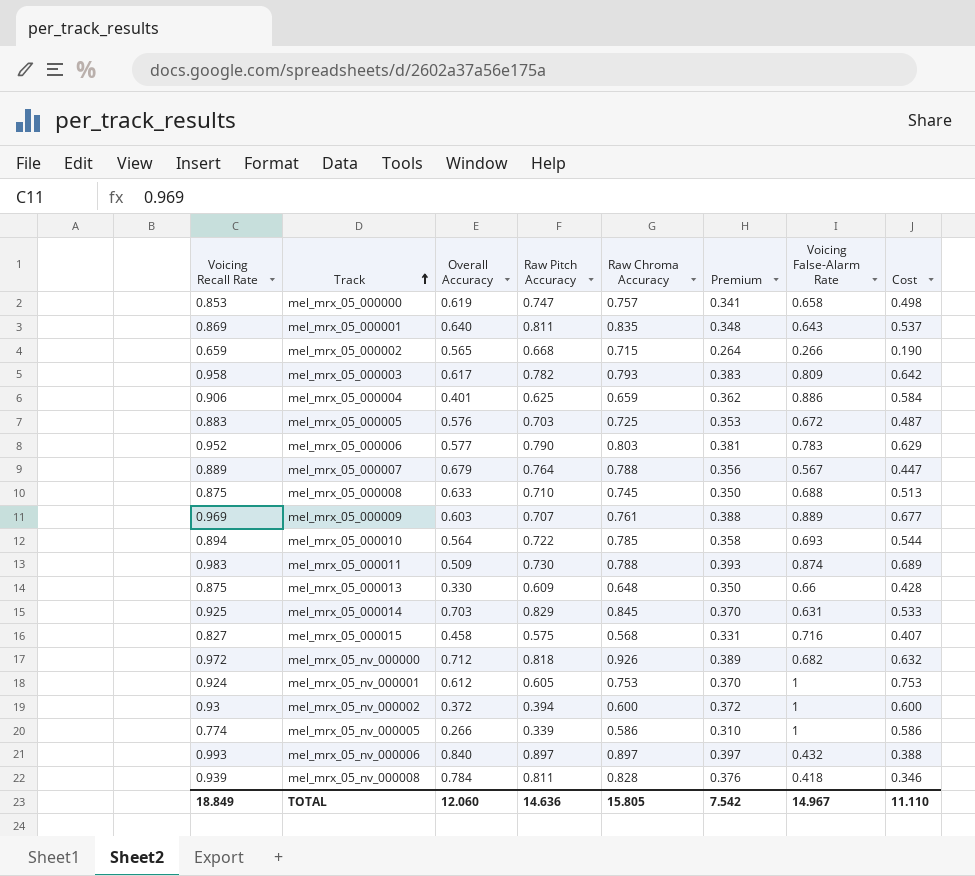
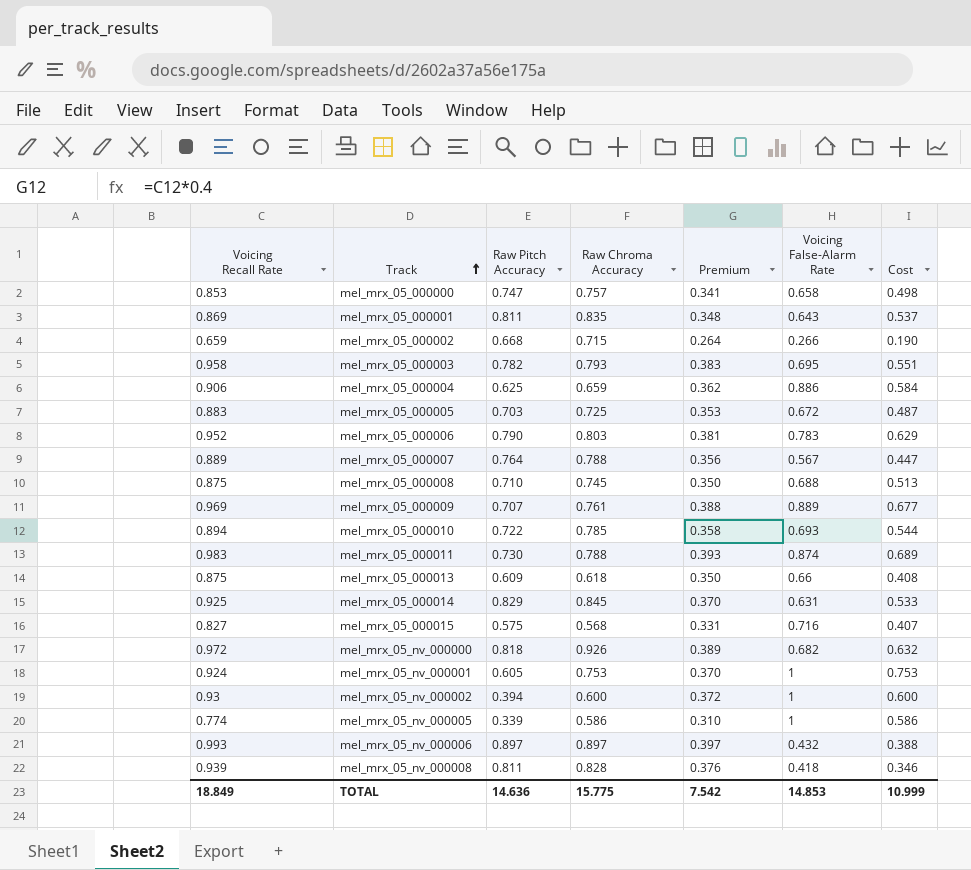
column Overall Accuracy | position: 3 -> none
mel_mrx_05_000003 | Voicing False-Alarm Rate: 0.809 -> 0.695
mel_mrx_05_000003 | Cost: 0.642 -> 0.551
mel_mrx_05_000013 | Raw Chroma Accuracy: 0.648 -> 0.618
mel_mrx_05_000013 | Cost: 0.428 -> 0.408
TOTAL | Raw Chroma Accuracy: 15.805 -> 15.775
TOTAL | Voicing False-Alarm Rate: 14.967 -> 14.853
TOTAL | Cost: 11.110 -> 10.999

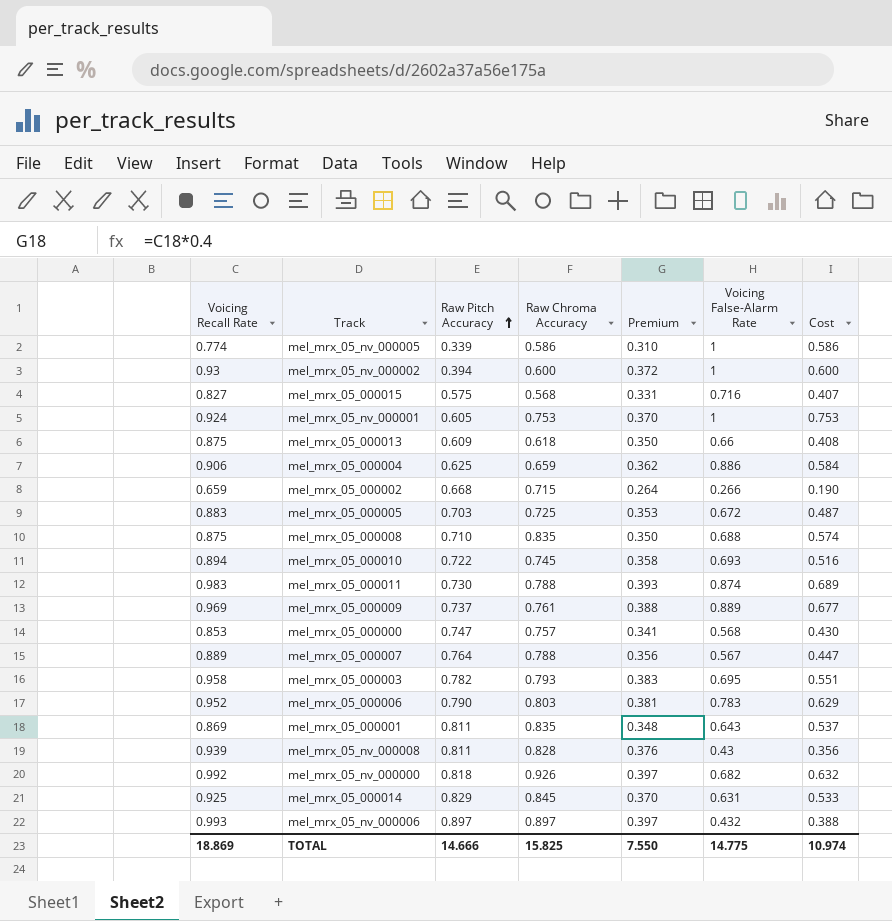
row order: Track ascending -> Raw Pitch Accuracy ascending
mel_mrx_05_000008 | Raw Chroma Accuracy: 0.745 -> 0.835
mel_mrx_05_000008 | Cost: 0.513 -> 0.574
mel_mrx_05_000010 | Raw Chroma Accuracy: 0.785 -> 0.745
mel_mrx_05_000010 | Cost: 0.544 -> 0.516
mel_mrx_05_000009 | Raw Pitch Accuracy: 0.707 -> 0.737
mel_mrx_05_000000 | Voicing False-Alarm Rate: 0.658 -> 0.568
mel_mrx_05_000000 | Cost: 0.498 -> 0.430
mel_mrx_05_nv_000008 | Voicing False-Alarm Rate: 0.418 -> 0.43
mel_mrx_05_nv_000008 | Cost: 0.346 -> 0.356
mel_mrx_05_nv_000000 | Voicing Recall Rate: 0.972 -> 0.992
mel_mrx_05_nv_000000 | Premium: 0.389 -> 0.397
TOTAL | Voicing Recall Rate: 18.849 -> 18.869
TOTAL | Raw Pitch Accuracy: 14.636 -> 14.666
TOTAL | Raw Chroma Accuracy: 15.775 -> 15.825
TOTAL | Premium: 7.542 -> 7.550
TOTAL | Voicing False-Alarm Rate: 14.853 -> 14.775
TOTAL | Cost: 10.999 -> 10.974

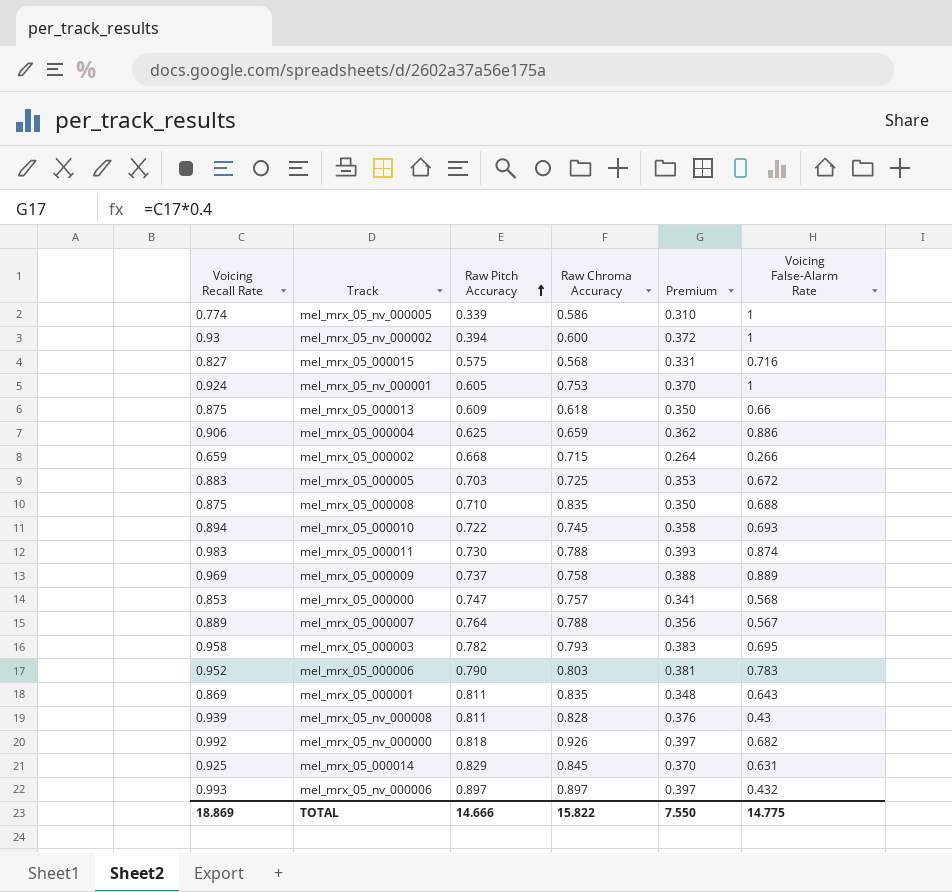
column Cost | formula: [Raw Chroma Accuracy] * [Voicing False-Alarm Rate] -> none
mel_mrx_05_000009 | Raw Chroma Accuracy: 0.761 -> 0.758
TOTAL | Raw Chroma Accuracy: 15.825 -> 15.822

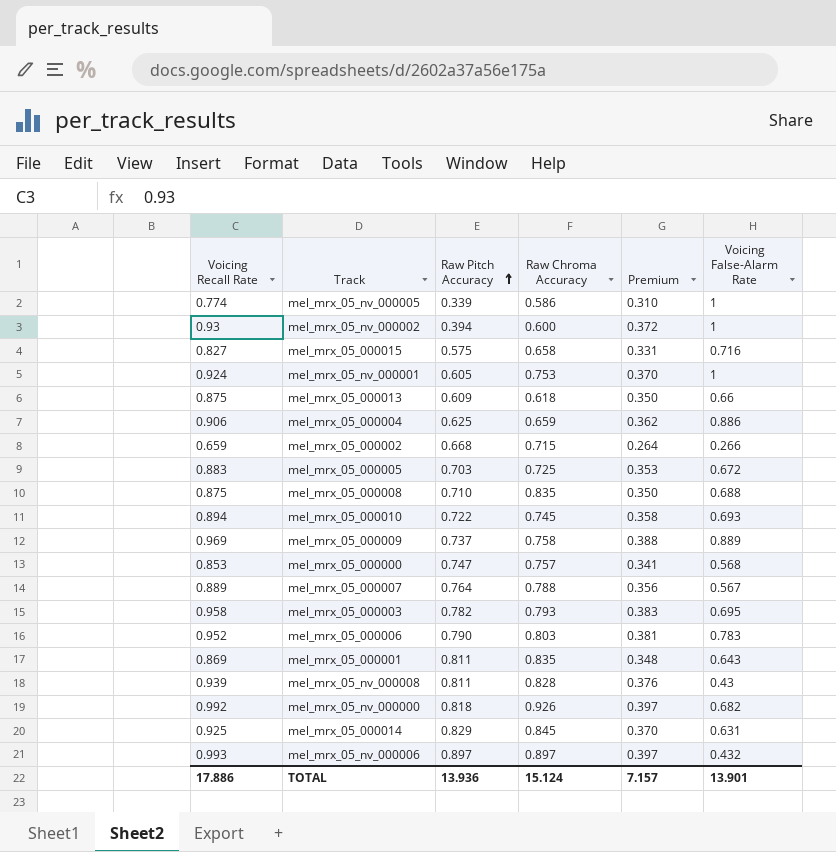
row mel_mrx_05_000011: 0.983 | 0.730 | 0.788 | 0.393 | 0.874 -> none
mel_mrx_05_000015 | Raw Chroma Accuracy: 0.568 -> 0.658
TOTAL | Voicing Recall Rate: 18.869 -> 17.886
TOTAL | Raw Pitch Accuracy: 14.666 -> 13.936
TOTAL | Raw Chroma Accuracy: 15.822 -> 15.124
TOTAL | Premium: 7.550 -> 7.157
TOTAL | Voicing False-Alarm Rate: 14.775 -> 13.901

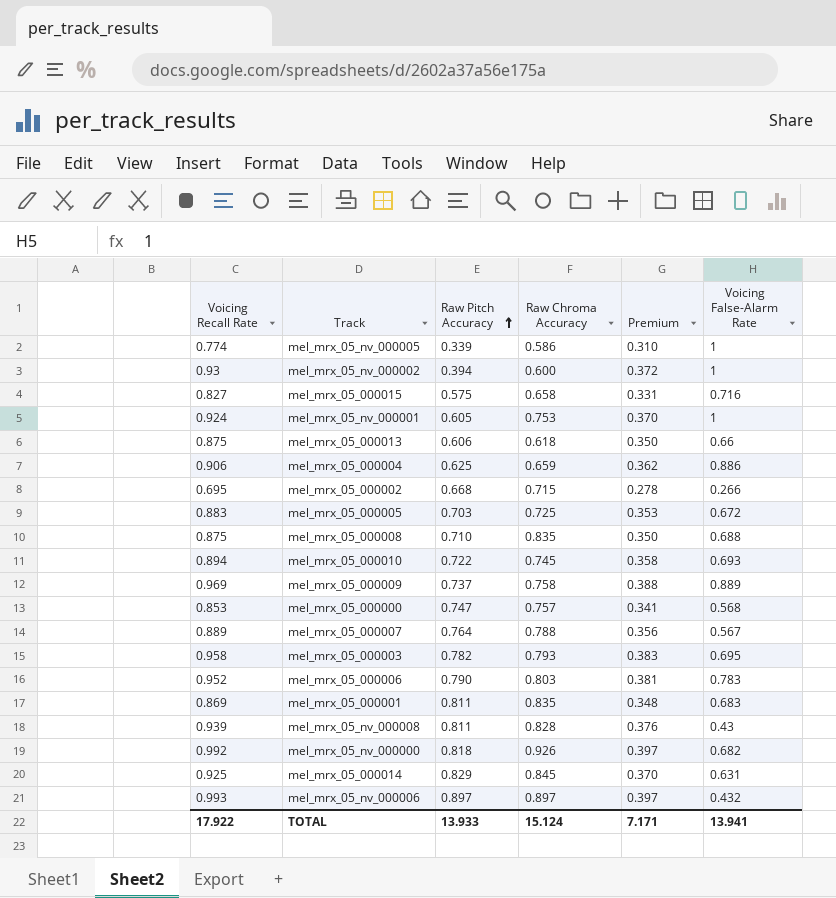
mel_mrx_05_000013 | Raw Pitch Accuracy: 0.609 -> 0.606
mel_mrx_05_000002 | Voicing Recall Rate: 0.659 -> 0.695
mel_mrx_05_000002 | Premium: 0.264 -> 0.278
mel_mrx_05_000001 | Voicing False-Alarm Rate: 0.643 -> 0.683
TOTAL | Voicing Recall Rate: 17.886 -> 17.922
TOTAL | Raw Pitch Accuracy: 13.936 -> 13.933
TOTAL | Premium: 7.157 -> 7.171
TOTAL | Voicing False-Alarm Rate: 13.901 -> 13.941

